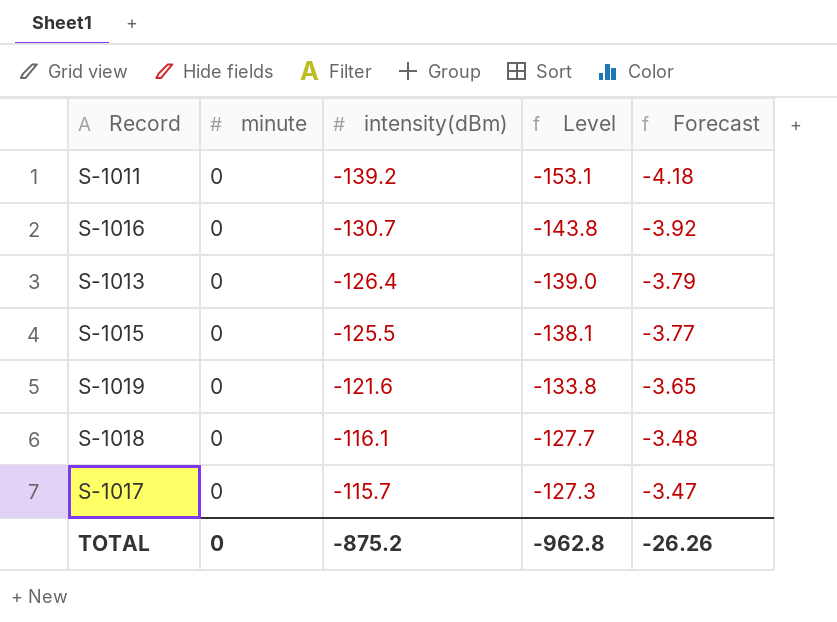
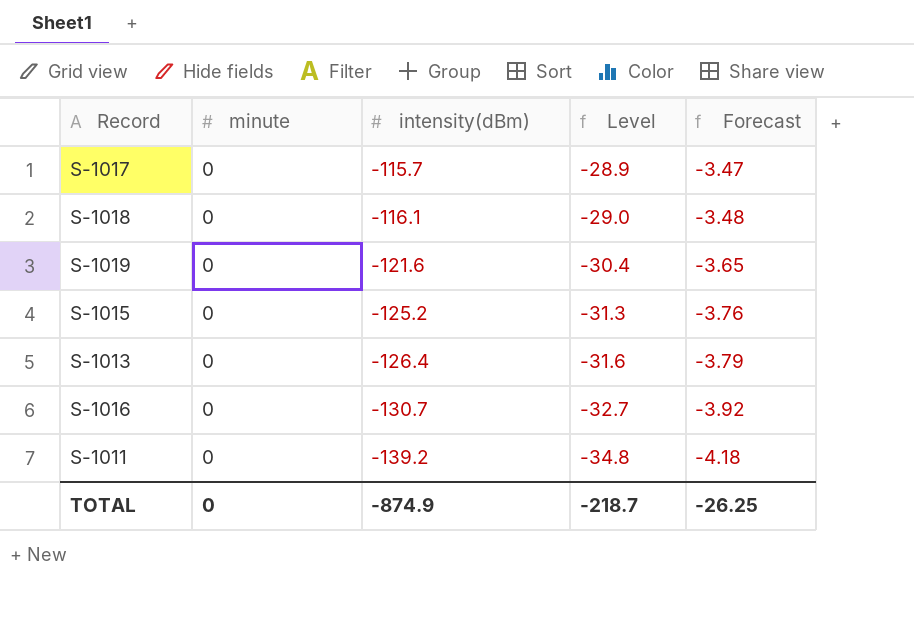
row order: intensity(dBm) ascending -> intensity(dBm) descending
column Level | formula: [intensity(dBm)] * 1.1 -> [intensity(dBm)] * 0.25
S-1015 | intensity(dBm): -125.5 -> -125.2
S-1015 | Forecast: -3.77 -> -3.76
TOTAL | intensity(dBm): -875.2 -> -874.9
TOTAL | Level: -962.8 -> -218.7
TOTAL | Forecast: -26.26 -> -26.25

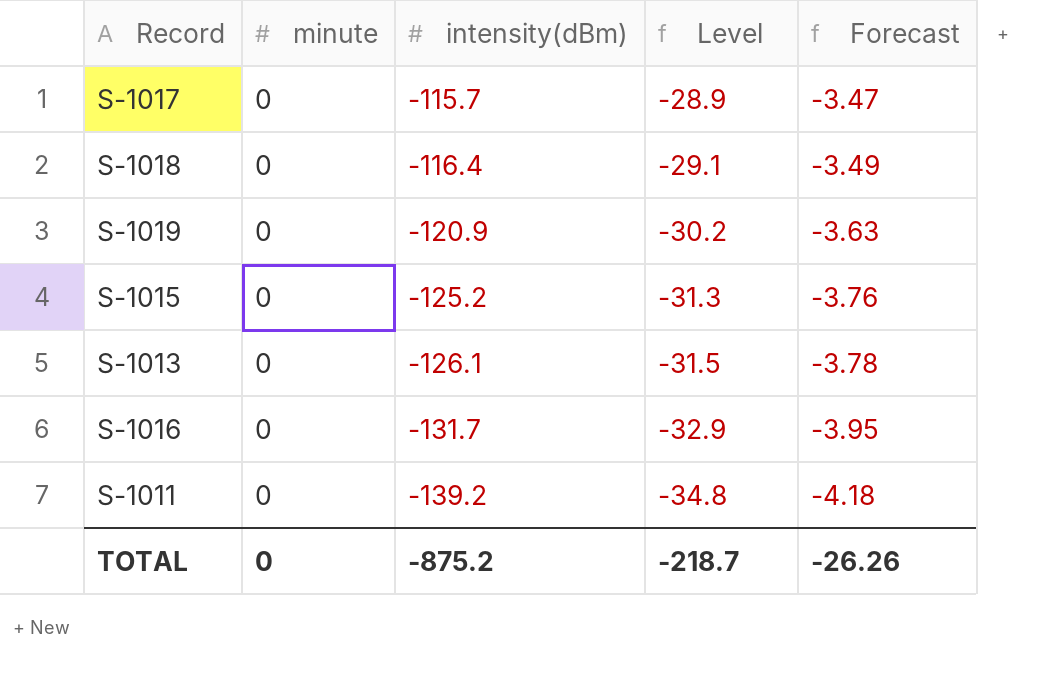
S-1018 | intensity(dBm): -116.1 -> -116.4
S-1018 | Level: -29.0 -> -29.1
S-1018 | Forecast: -3.48 -> -3.49
S-1019 | intensity(dBm): -121.6 -> -120.9
S-1019 | Level: -30.4 -> -30.2
S-1019 | Forecast: -3.65 -> -3.63
S-1013 | intensity(dBm): -126.4 -> -126.1
S-1013 | Level: -31.6 -> -31.5
S-1013 | Forecast: -3.79 -> -3.78
S-1016 | intensity(dBm): -130.7 -> -131.7
S-1016 | Level: -32.7 -> -32.9
S-1016 | Forecast: -3.92 -> -3.95
TOTAL | intensity(dBm): -874.9 -> -875.2
TOTAL | Forecast: -26.25 -> -26.26

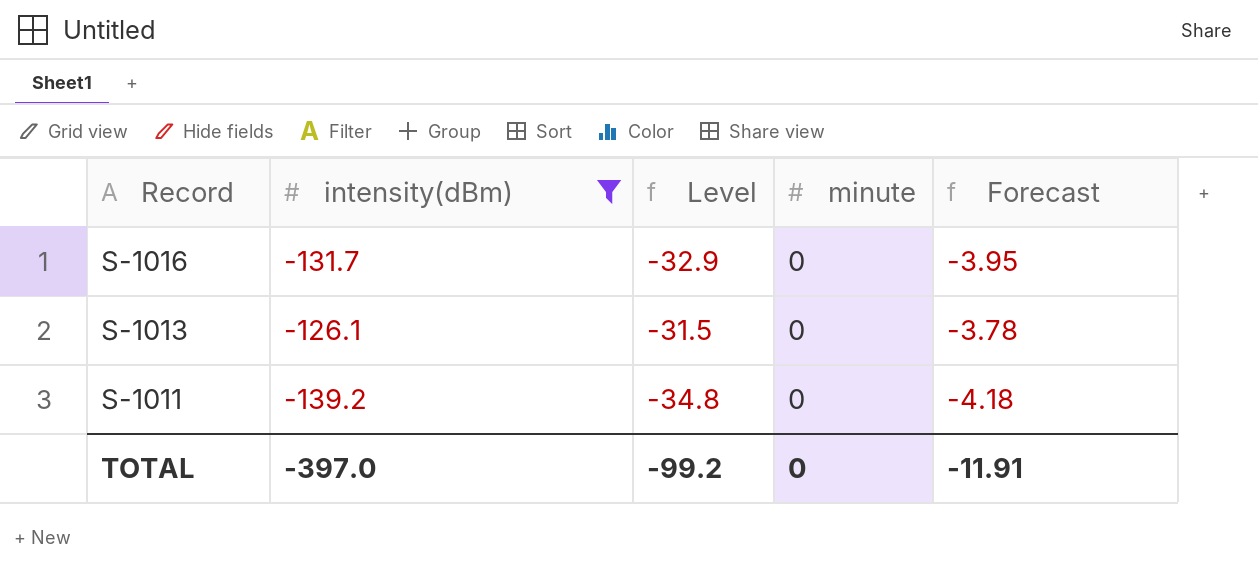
filter: none -> intensity(dBm) <= -126.1
row order: intensity(dBm) descending -> Record descending
column minute | position: 2 -> 4
TOTAL | intensity(dBm): -875.2 -> -397.0
TOTAL | Level: -218.7 -> -99.2
TOTAL | Forecast: -26.26 -> -11.91

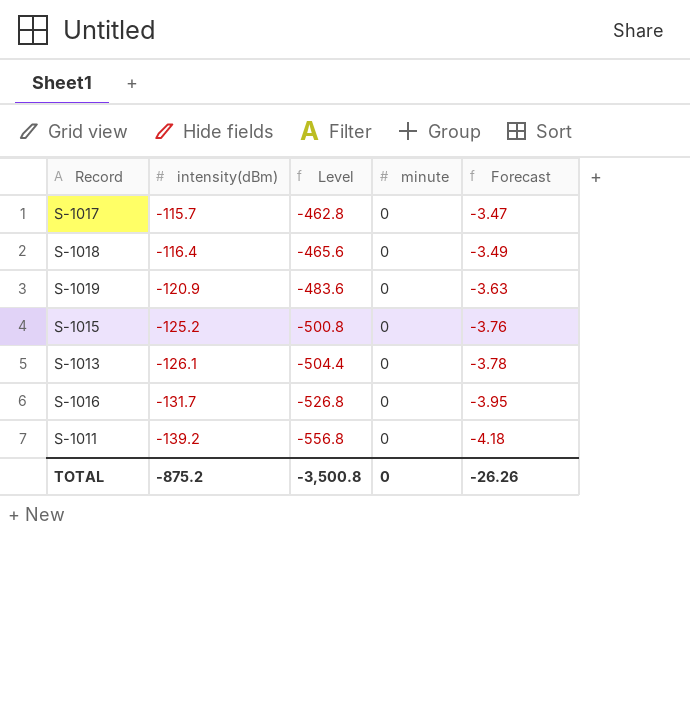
filter: intensity(dBm) <= -126.1 -> none
row order: Record descending -> intensity(dBm) descending
column Level | formula: [intensity(dBm)] * 0.25 -> [intensity(dBm)] * 4
TOTAL | intensity(dBm): -397.0 -> -875.2
TOTAL | Level: -99.2 -> -3,500.8
TOTAL | Forecast: -11.91 -> -26.26

